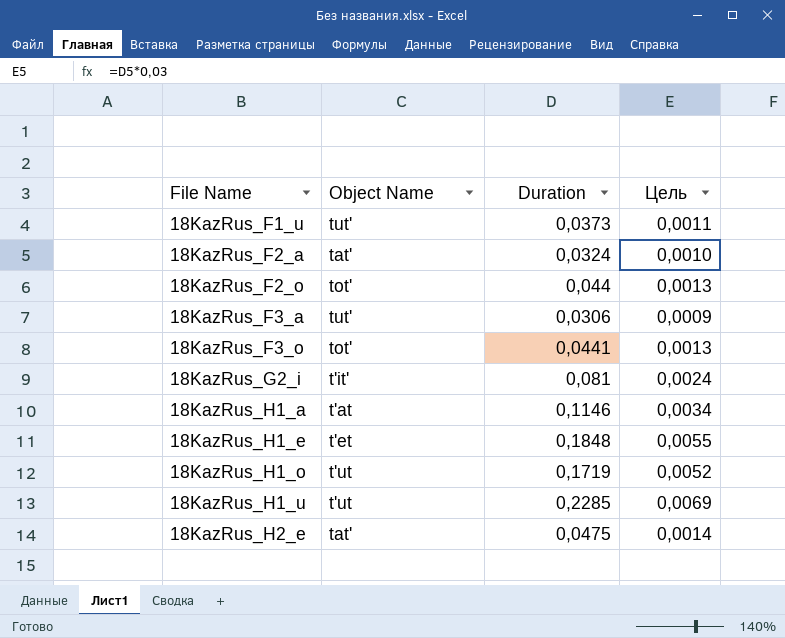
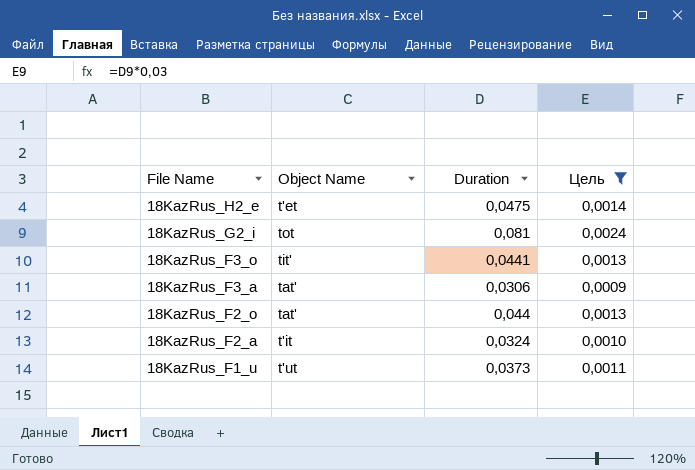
filter: none -> Цель <= 0,0024
row order: File Name ascending -> File Name descending
18KazRus_H2_e | Object Name: tat' -> t'et
18KazRus_G2_i | Object Name: t'it' -> tot
18KazRus_F3_o | Object Name: tot' -> tit'
18KazRus_F3_a | Object Name: tut' -> tat'
18KazRus_F2_o | Object Name: tot' -> tat'
18KazRus_F2_a | Object Name: tat' -> t'it
18KazRus_F1_u | Object Name: tut' -> t'ut

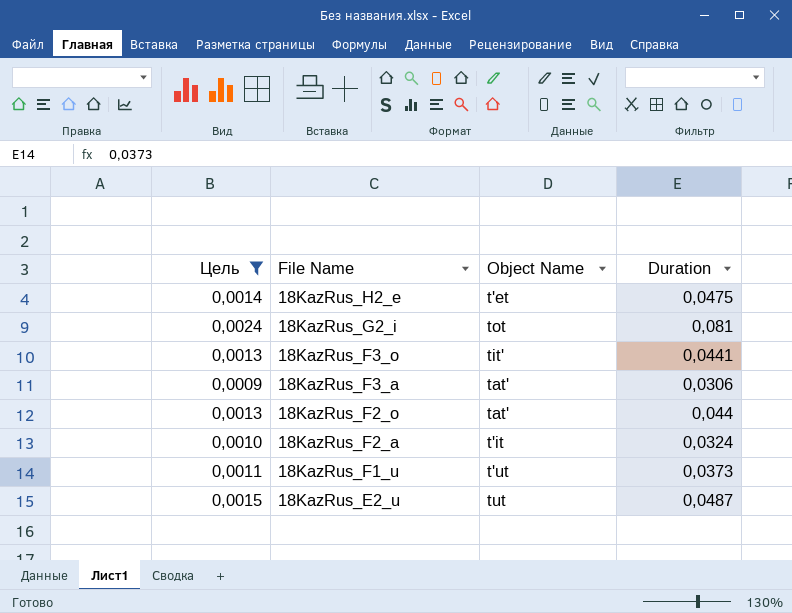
column Цель | position: 4 -> 1
row 18KazRus_E2_u: none -> 0,0015 | tut | 0,0487

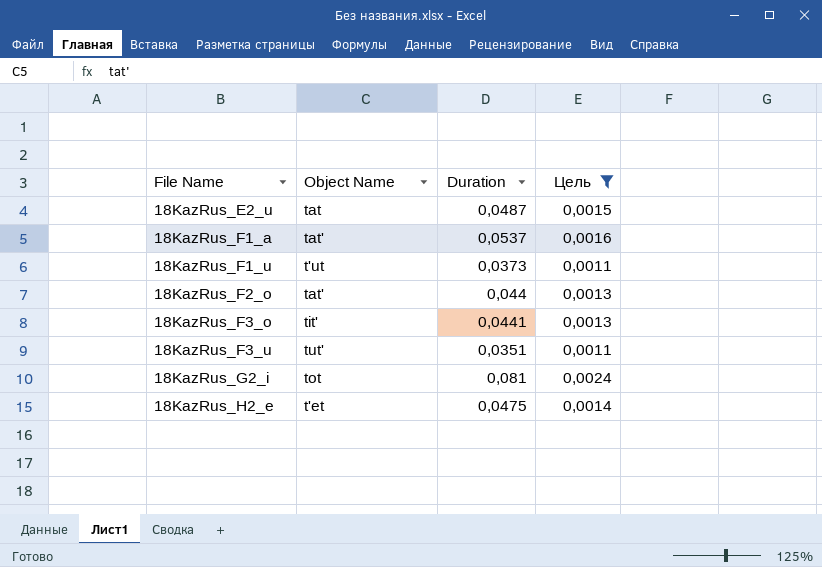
row order: File Name descending -> File Name ascending
column Цель | position: 1 -> 4
row 18KazRus_F3_a: 0,0009 | tat' | 0,0306 -> none
row 18KazRus_F2_a: 0,0010 | t'it | 0,0324 -> none
18KazRus_E2_u | Object Name: tut -> tat
row 18KazRus_F1_a: none -> tat' | 0,0537 | 0,0016
row 18KazRus_F3_u: none -> tut' | 0,0351 | 0,0011

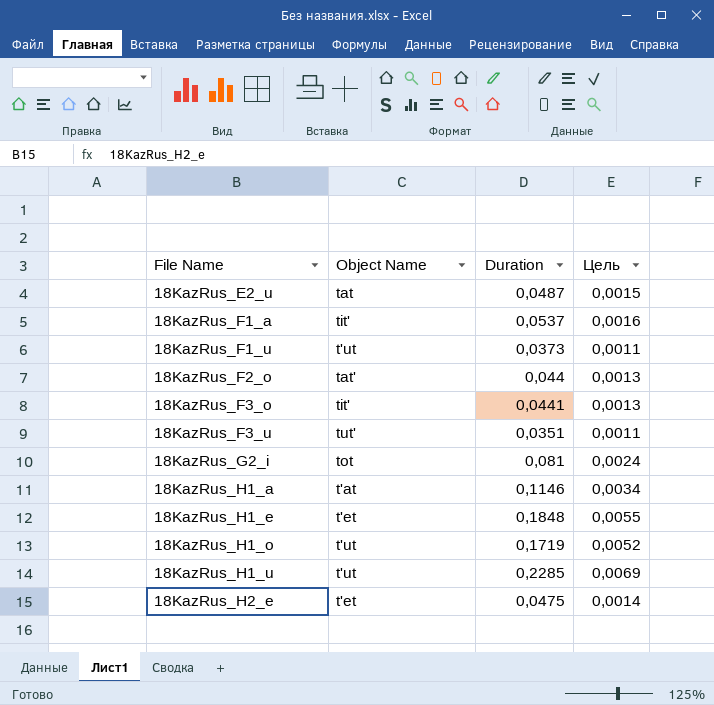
filter: Цель <= 0,0024 -> none
18KazRus_F1_a | Object Name: tat' -> tit'

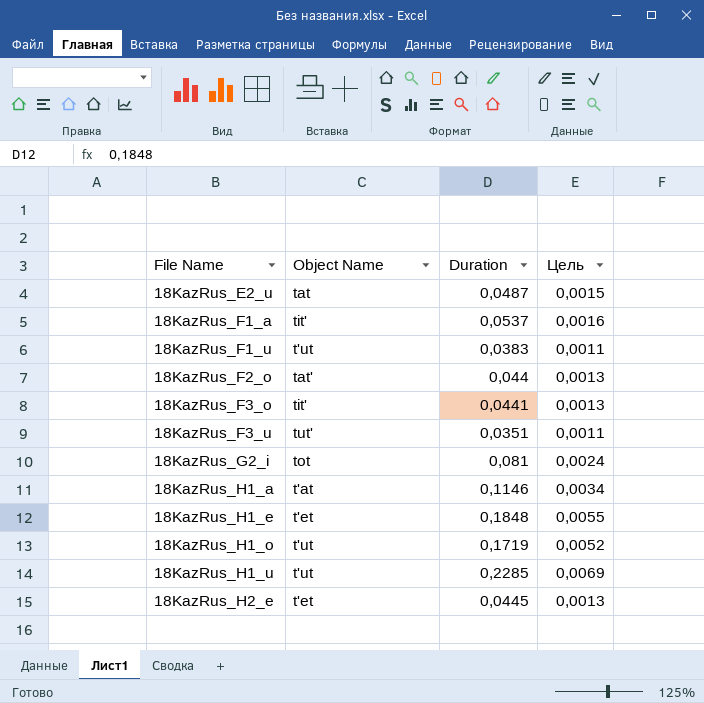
18KazRus_F1_u | Duration: 0,0373 -> 0,0383
18KazRus_H2_e | Duration: 0,0475 -> 0,0445
18KazRus_H2_e | Цель: 0,0014 -> 0,0013

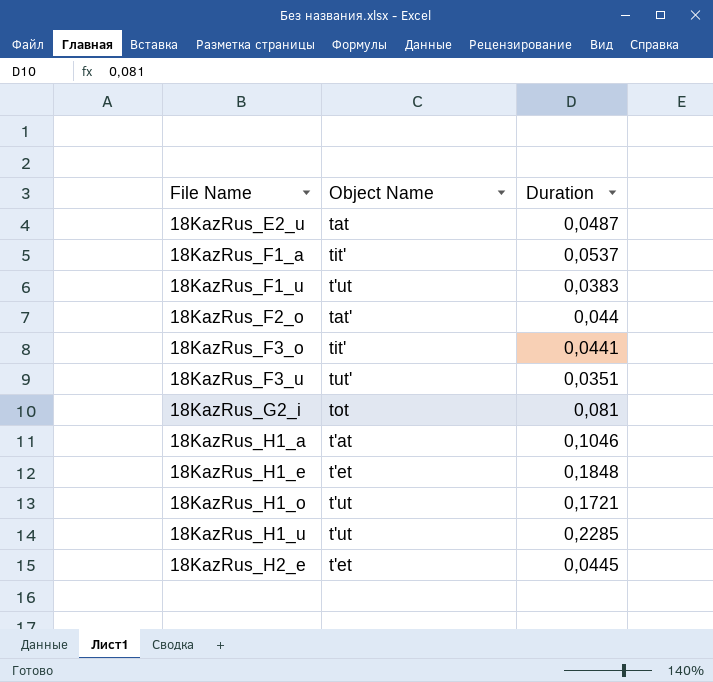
column Цель | formula: [Duration] * 0,03 -> none
18KazRus_H1_a | Duration: 0,1146 -> 0,1046
18KazRus_H1_o | Duration: 0,1719 -> 0,1721

